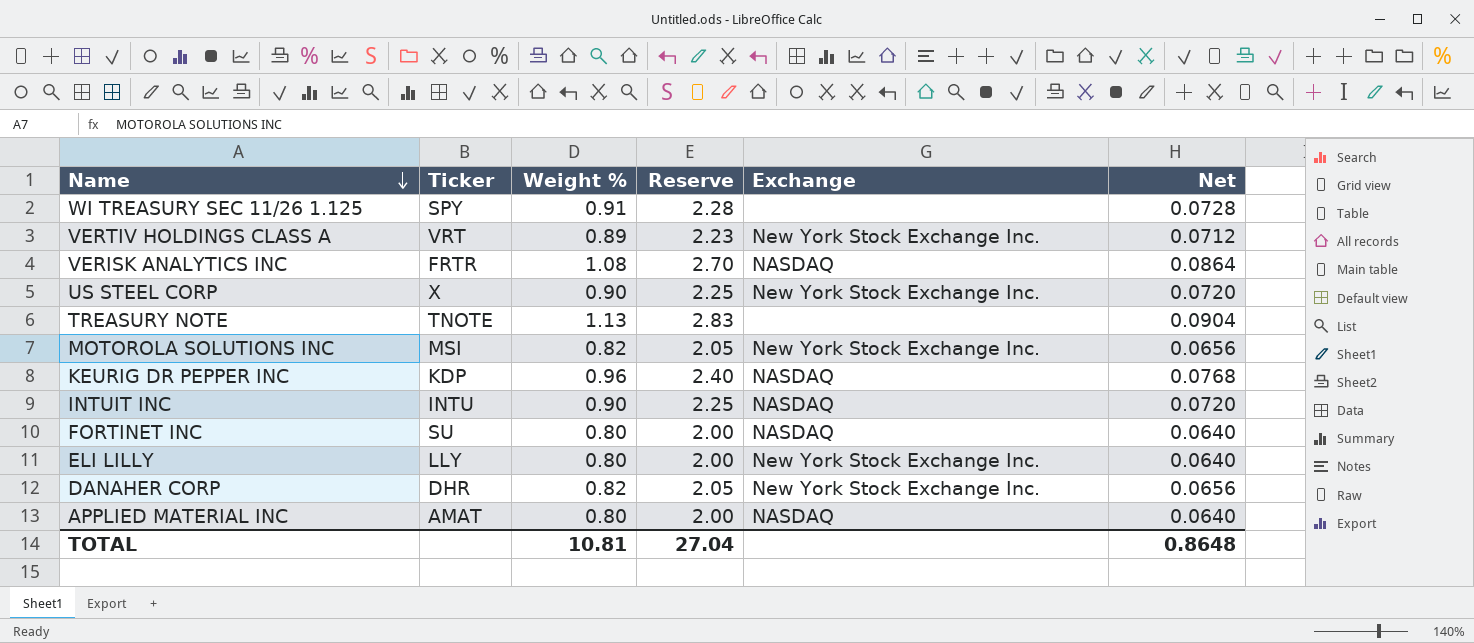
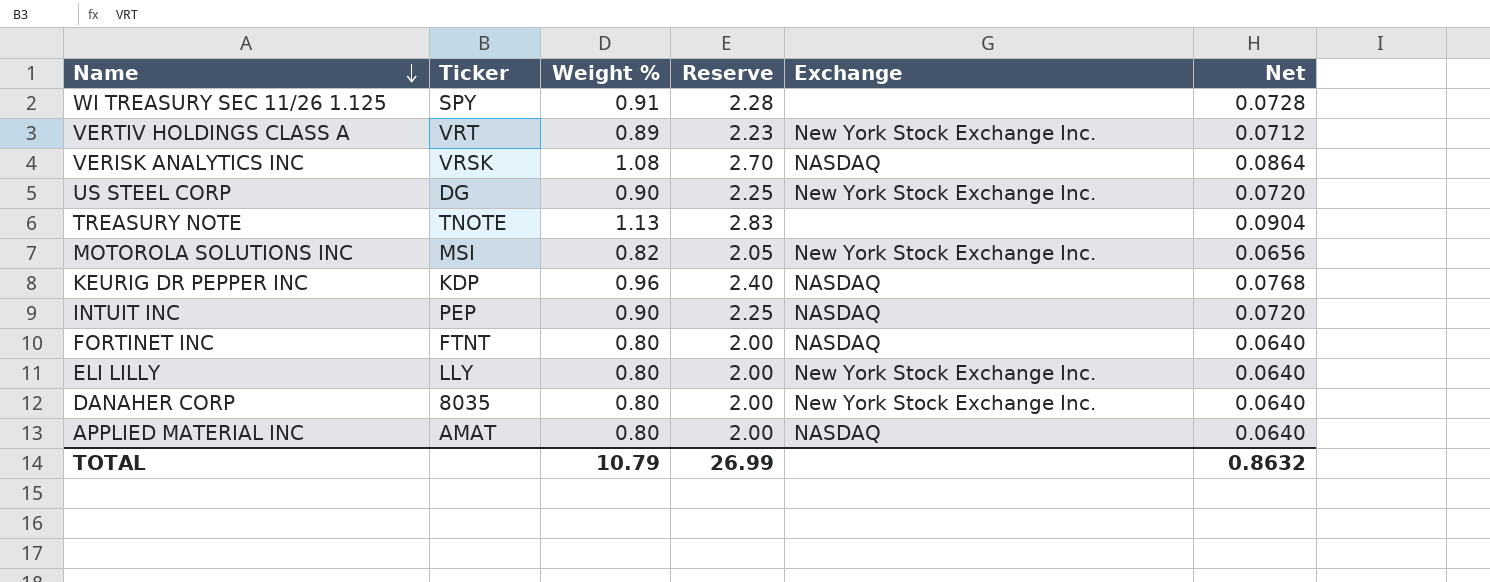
VERISK ANALYTICS INC | Ticker: FRTR -> VRSK
US STEEL CORP | Ticker: X -> DG
INTUIT INC | Ticker: INTU -> PEP
FORTINET INC | Ticker: SU -> FTNT
DANAHER CORP | Ticker: DHR -> 8035
DANAHER CORP | Weight %: 0.82 -> 0.80
DANAHER CORP | Reserve: 2.05 -> 2.00
DANAHER CORP | Net: 0.0656 -> 0.0640
TOTAL | Weight %: 10.81 -> 10.79
TOTAL | Reserve: 27.04 -> 26.99
TOTAL | Net: 0.8648 -> 0.8632

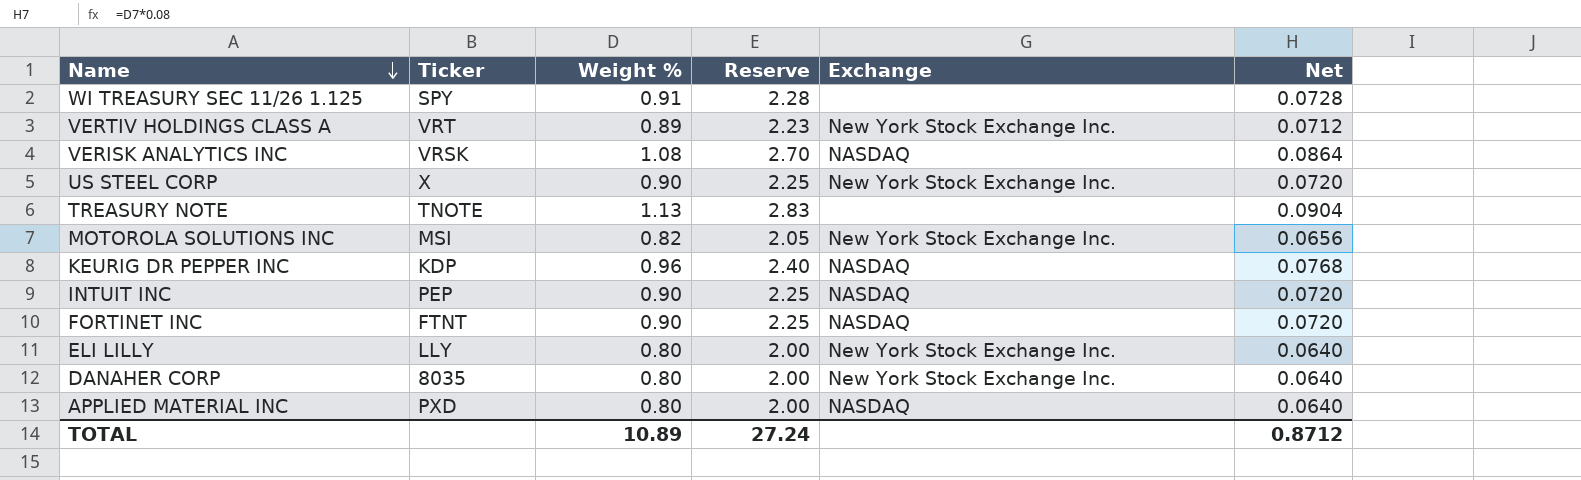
US STEEL CORP | Ticker: DG -> X
FORTINET INC | Weight %: 0.80 -> 0.90
FORTINET INC | Reserve: 2.00 -> 2.25
FORTINET INC | Net: 0.0640 -> 0.0720
APPLIED MATERIAL INC | Ticker: AMAT -> PXD
TOTAL | Weight %: 10.79 -> 10.89
TOTAL | Reserve: 26.99 -> 27.24
TOTAL | Net: 0.8632 -> 0.8712

